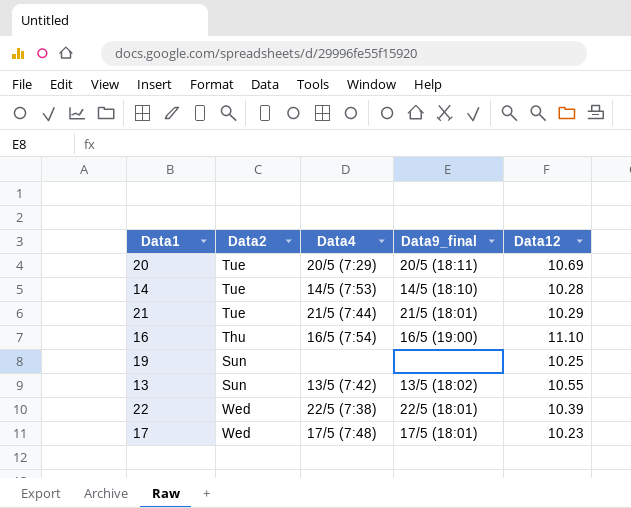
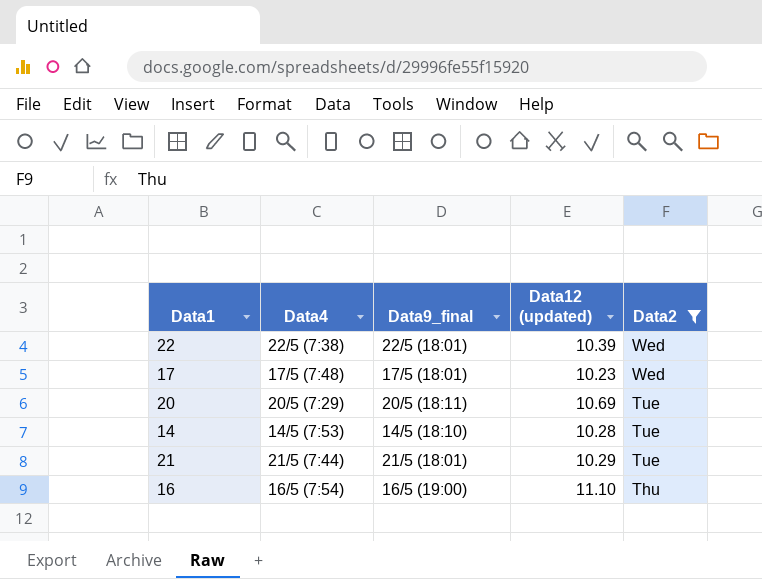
filter: none -> Data2 != Sun
row order: none -> Data2 descending
column name: Data12 -> Data12 (updated)
column Data2 | position: 2 -> 5

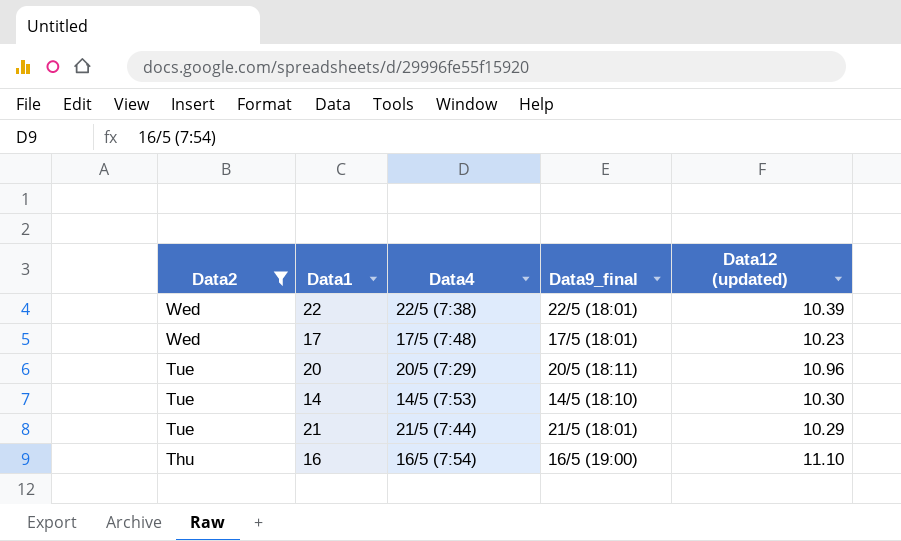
column Data2 | position: 5 -> 1
20 | Data12 (updated): 10.69 -> 10.96
14 | Data12 (updated): 10.28 -> 10.30

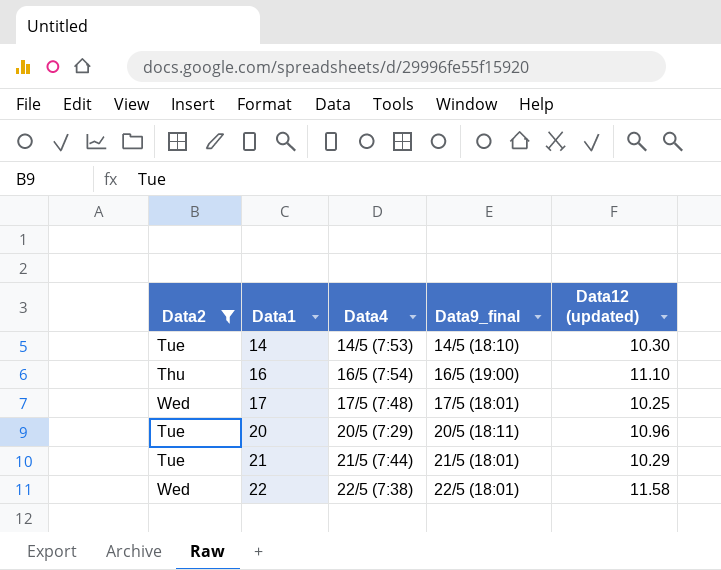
row order: Data2 descending -> Data1 ascending
17 | Data12 (updated): 10.23 -> 10.25
22 | Data12 (updated): 10.39 -> 11.58

